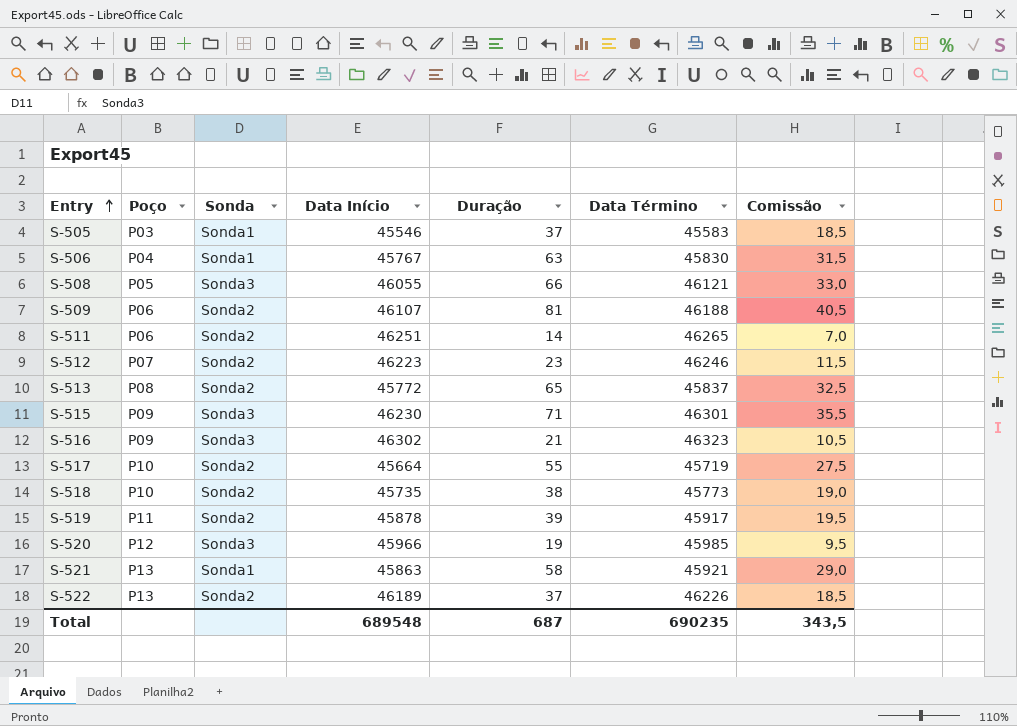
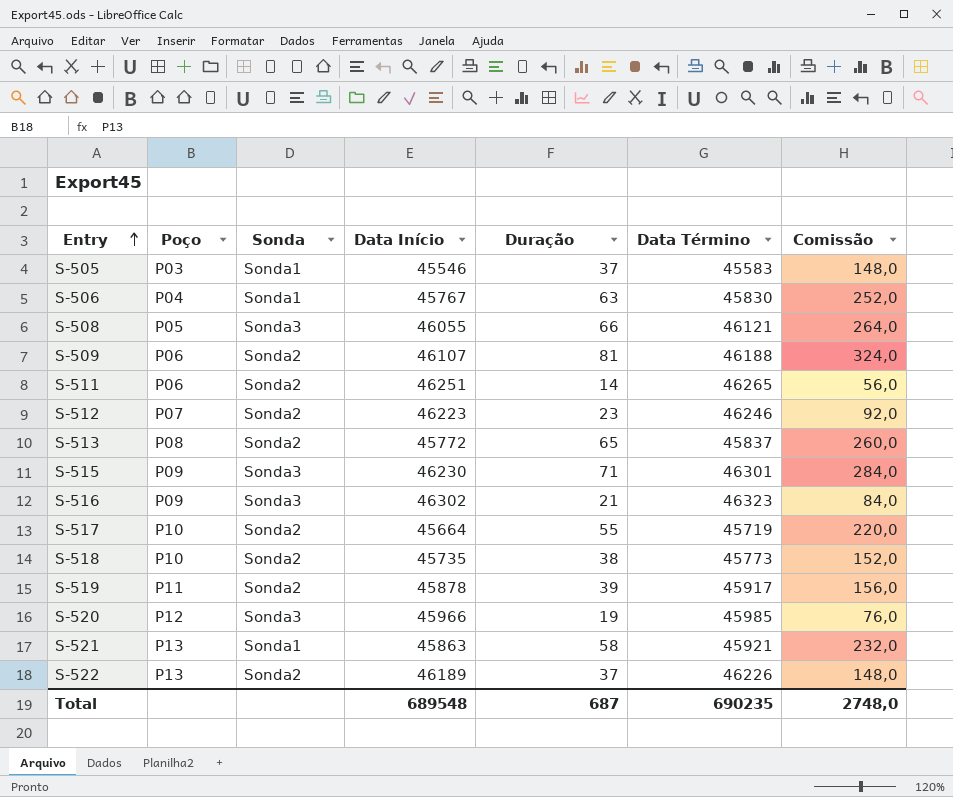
column Comissão | formula: [Duração] * 0,5 -> [Duração] * 4
Total | Comissão: 343,5 -> 2748,0

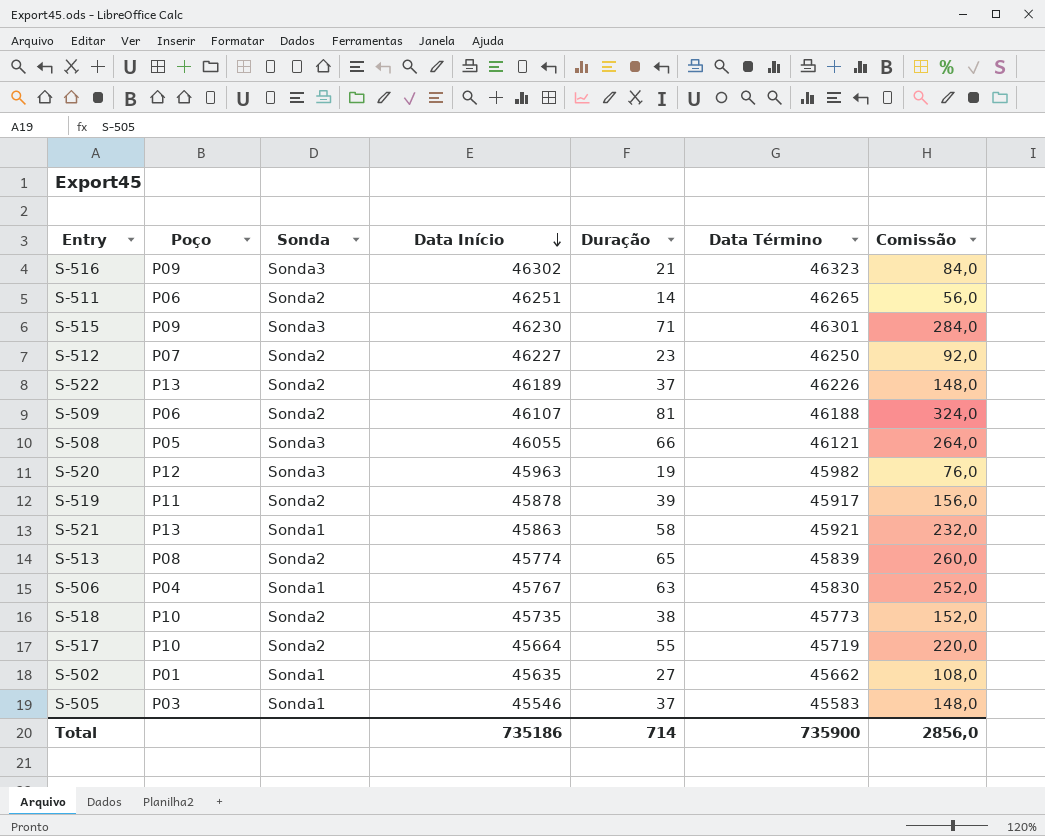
row order: Entry ascending -> Data Início descending
S-512 | Data Início: 46223 -> 46227
S-512 | Data Término: 46246 -> 46250
S-520 | Data Início: 45966 -> 45963
S-520 | Data Término: 45985 -> 45982
S-513 | Data Início: 45772 -> 45774
S-513 | Data Término: 45837 -> 45839
row S-502: none -> P01 | Sonda1 | 45635 | 27 | 45662 | 108,0
Total | Data Início: 689548 -> 735186
Total | Duração: 687 -> 714
Total | Data Término: 690235 -> 735900
Total | Comissão: 2748,0 -> 2856,0

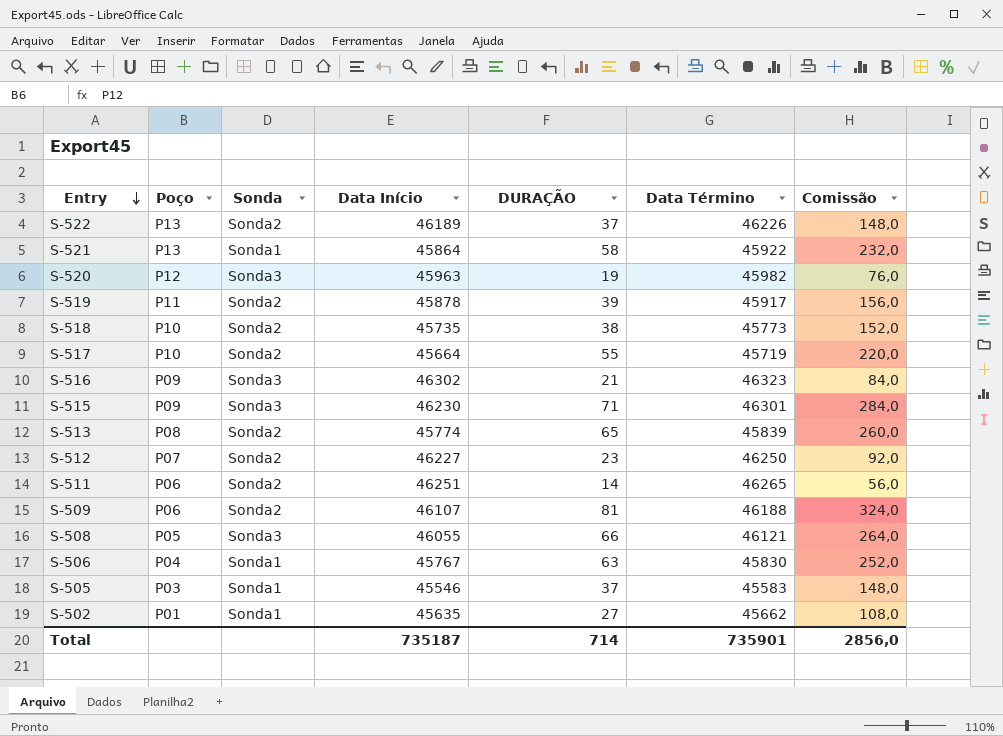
row order: Data Início descending -> Entry descending
column name: Duração -> DURAÇÃO
S-521 | Data Início: 45863 -> 45864
S-521 | Data Término: 45921 -> 45922
Total | Data Início: 735186 -> 735187
Total | Data Término: 735900 -> 735901

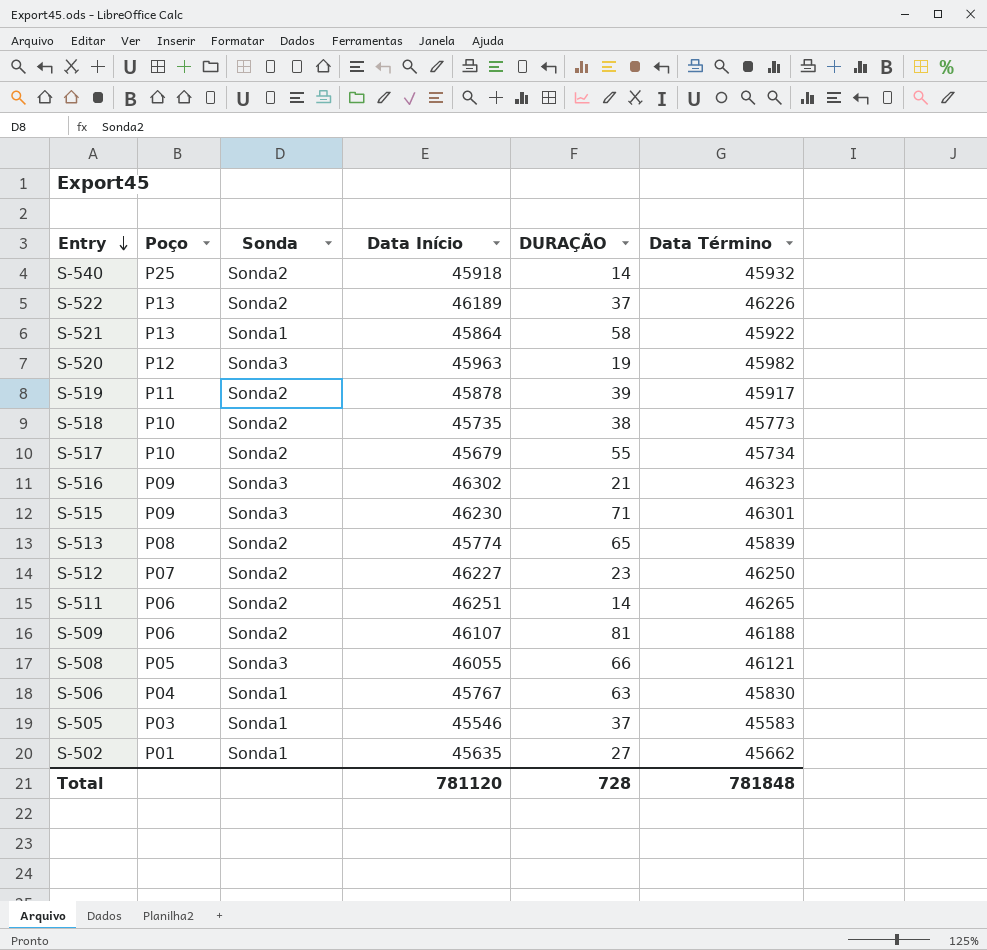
column Comissão | formula: [DURAÇÃO] * 4 -> none
row S-540: none -> P25 | Sonda2 | 45918 | 14 | 45932
S-517 | Data Início: 45664 -> 45679
S-517 | Data Término: 45719 -> 45734
Total | Data Início: 735187 -> 781120
Total | DURAÇÃO: 714 -> 728
Total | Data Término: 735901 -> 781848

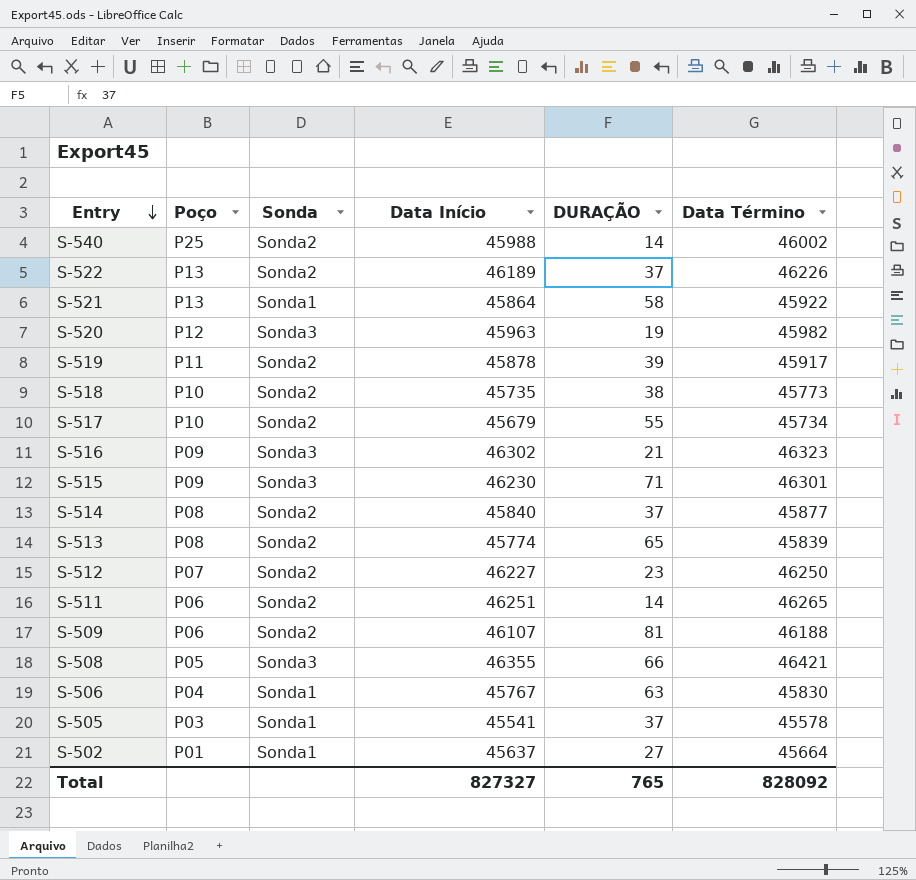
S-540 | Data Início: 45918 -> 45988
S-540 | Data Término: 45932 -> 46002
row S-514: none -> P08 | Sonda2 | 45840 | 37 | 45877
S-508 | Data Início: 46055 -> 46355
S-508 | Data Término: 46121 -> 46421
S-505 | Data Início: 45546 -> 45541
S-505 | Data Término: 45583 -> 45578
S-502 | Data Início: 45635 -> 45637
S-502 | Data Término: 45662 -> 45664
Total | Data Início: 781120 -> 827327
Total | DURAÇÃO: 728 -> 765
Total | Data Término: 781848 -> 828092

